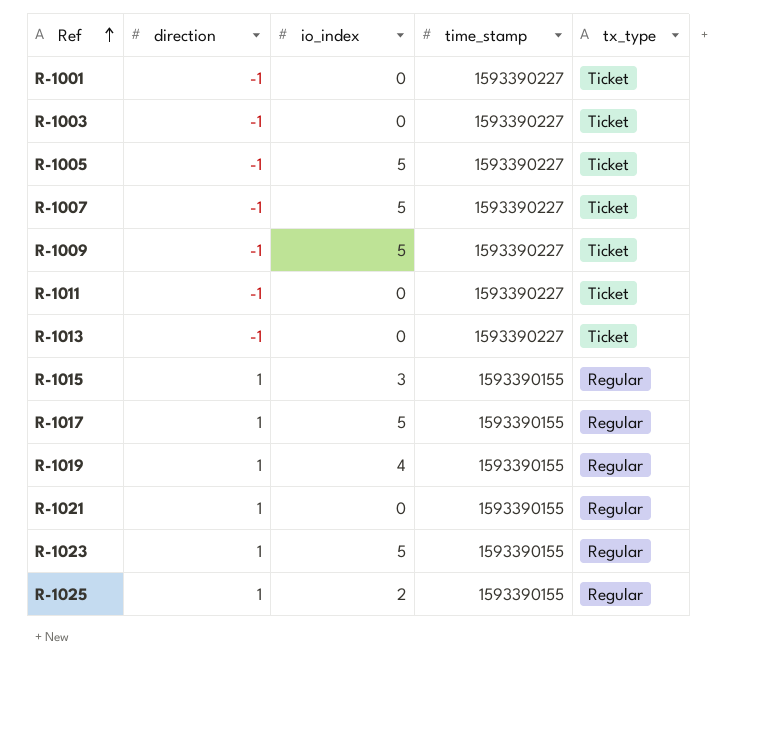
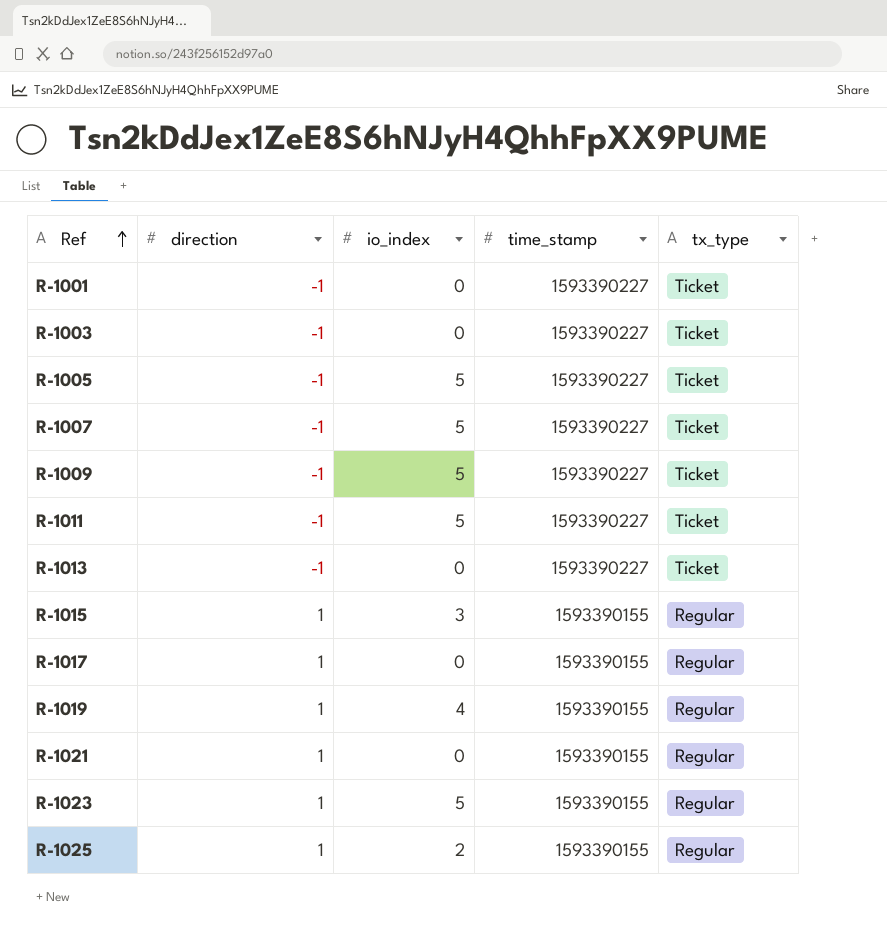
R-1011 | io_index: 0 -> 5
R-1017 | io_index: 5 -> 0

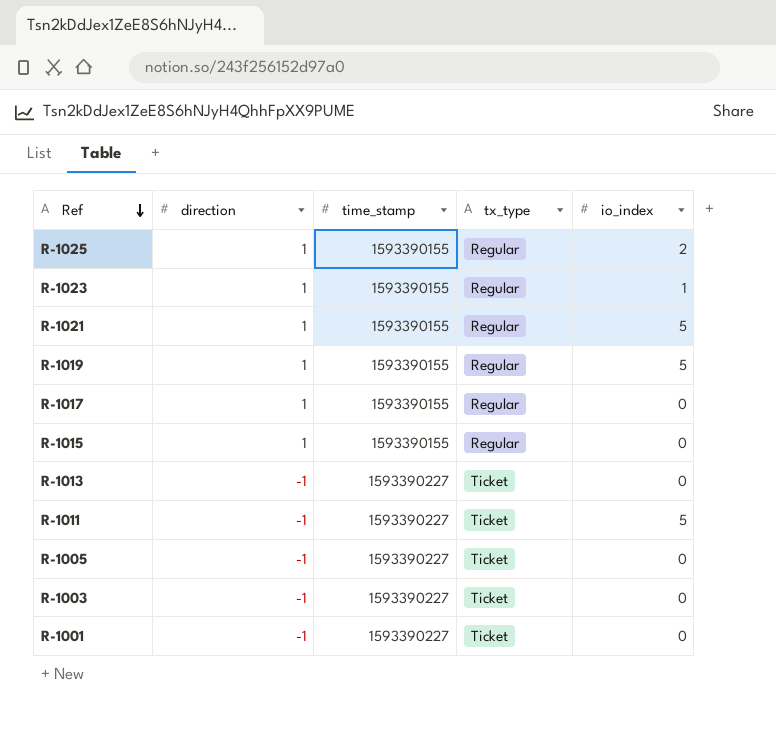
row order: Ref ascending -> Ref descending
column io_index | position: 3 -> 5
row R-1007: -1 | 5 | 1593390227 | Ticket -> none
row R-1009: -1 | 5 | 1593390227 | Ticket -> none
R-1023 | io_index: 5 -> 1
R-1021 | io_index: 0 -> 5
R-1019 | io_index: 4 -> 5
R-1015 | io_index: 3 -> 0
R-1005 | io_index: 5 -> 0

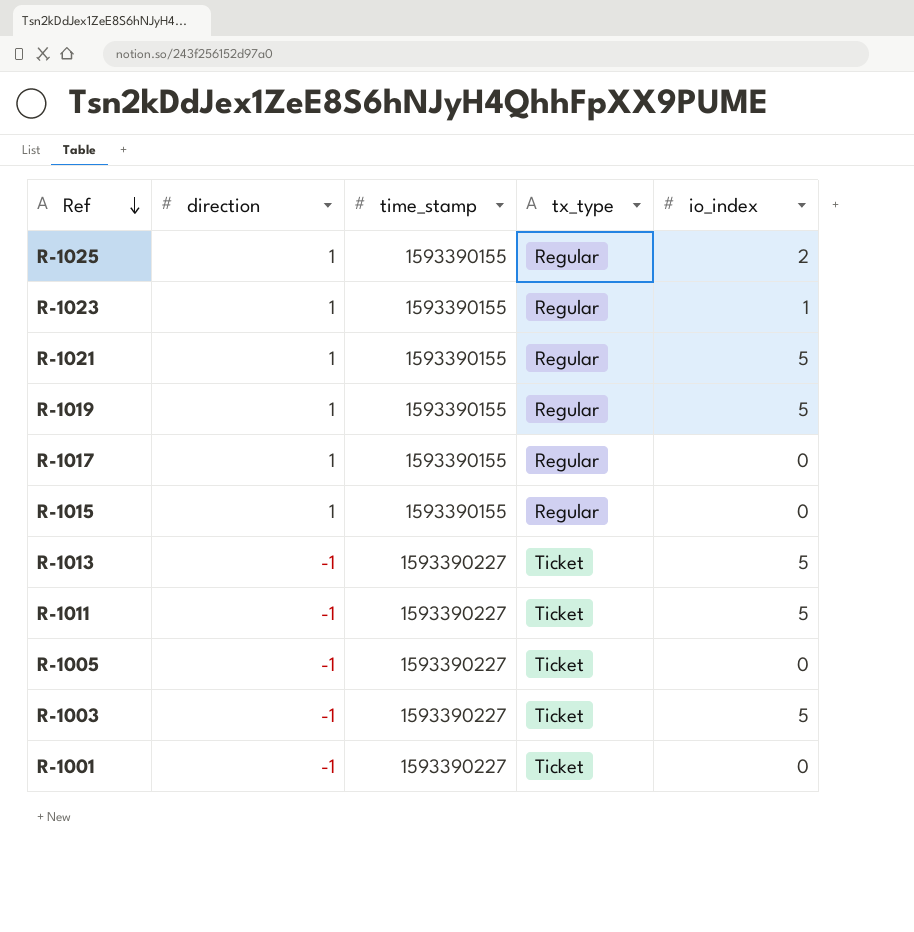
R-1013 | io_index: 0 -> 5
R-1003 | io_index: 0 -> 5

